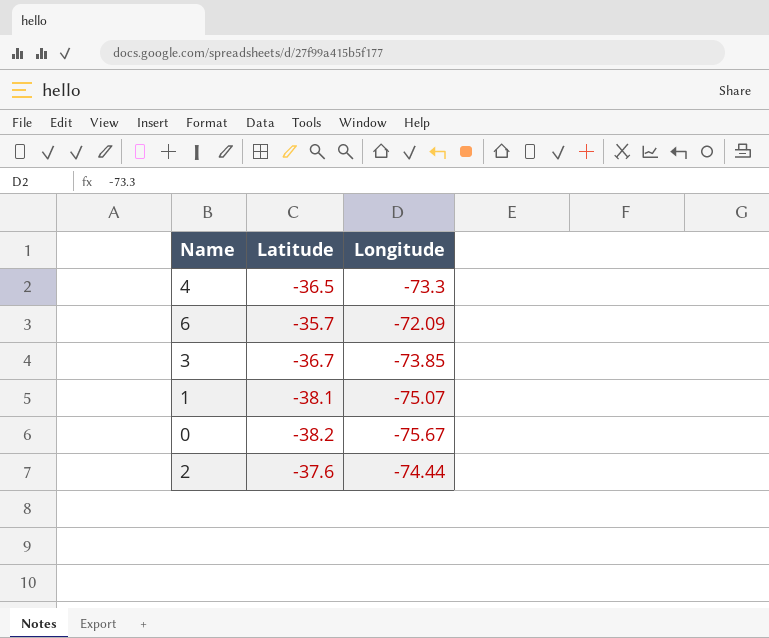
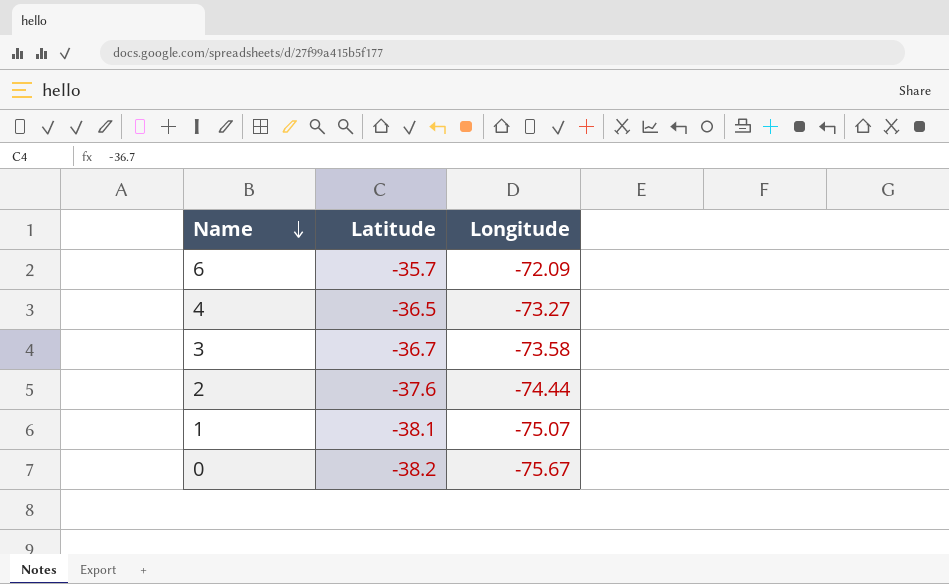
row order: none -> Name descending
4 | Longitude: -73.3 -> -73.27
3 | Longitude: -73.85 -> -73.58

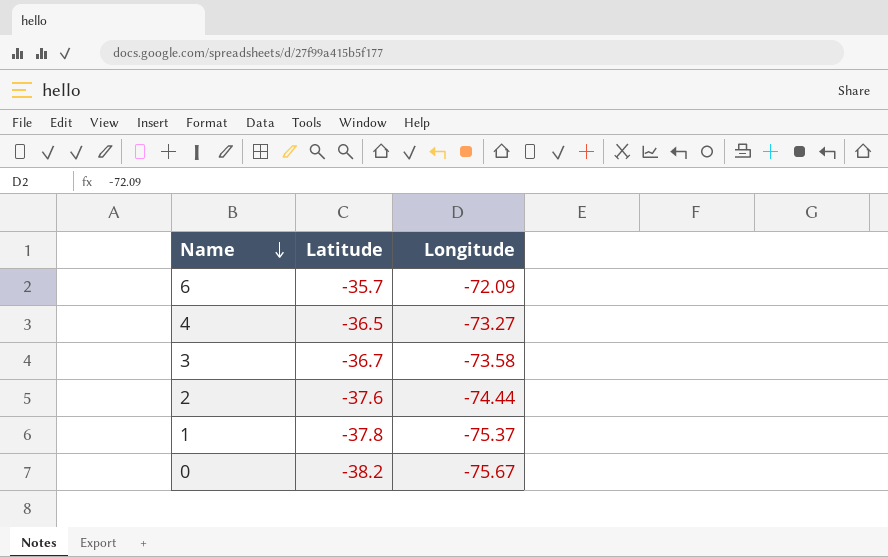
1 | Latitude: -38.1 -> -37.8
1 | Longitude: -75.07 -> -75.37

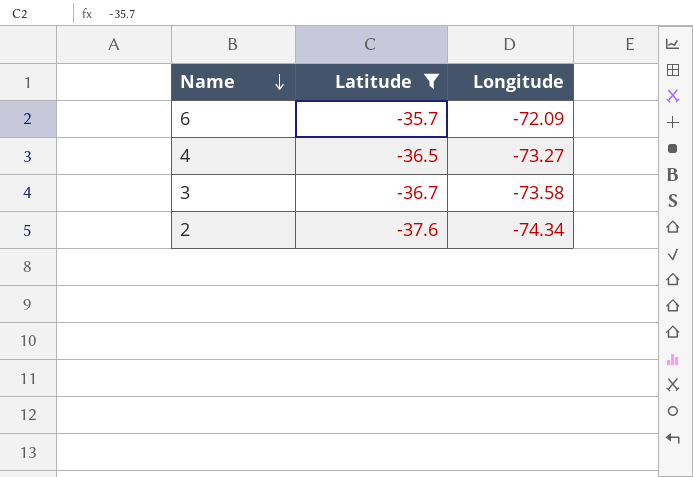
filter: none -> Latitude >= -37.6
2 | Longitude: -74.44 -> -74.34

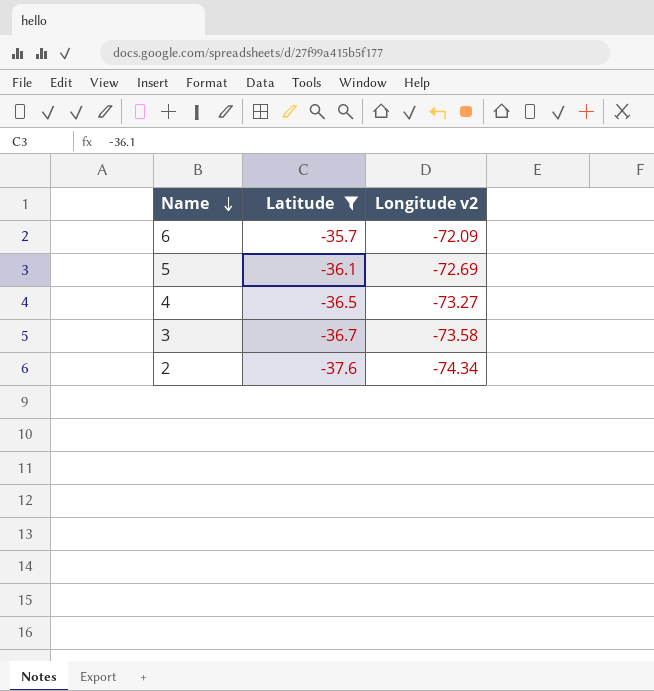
column name: Longitude -> Longitude v2
row 5: none -> -36.1 | -72.69

